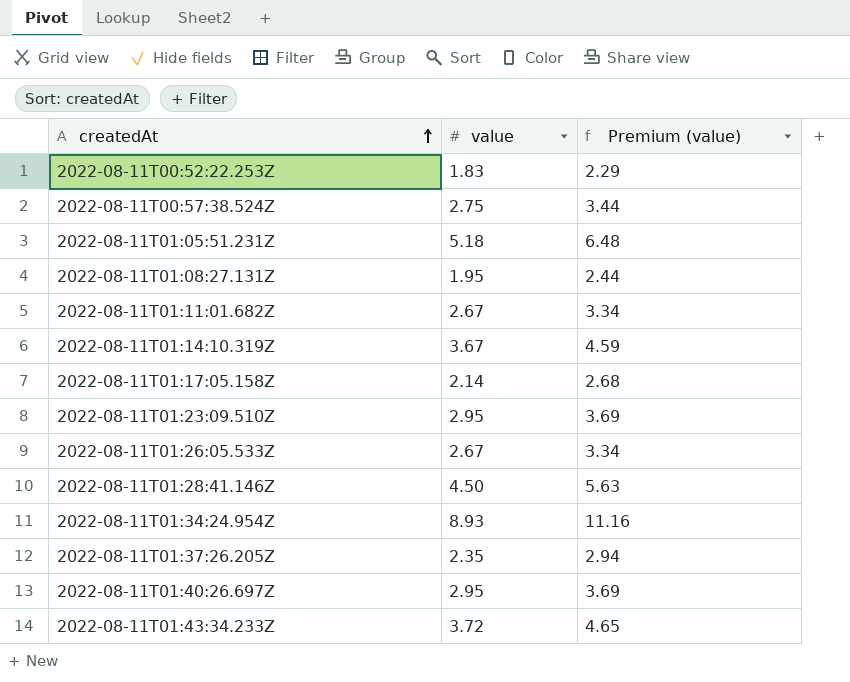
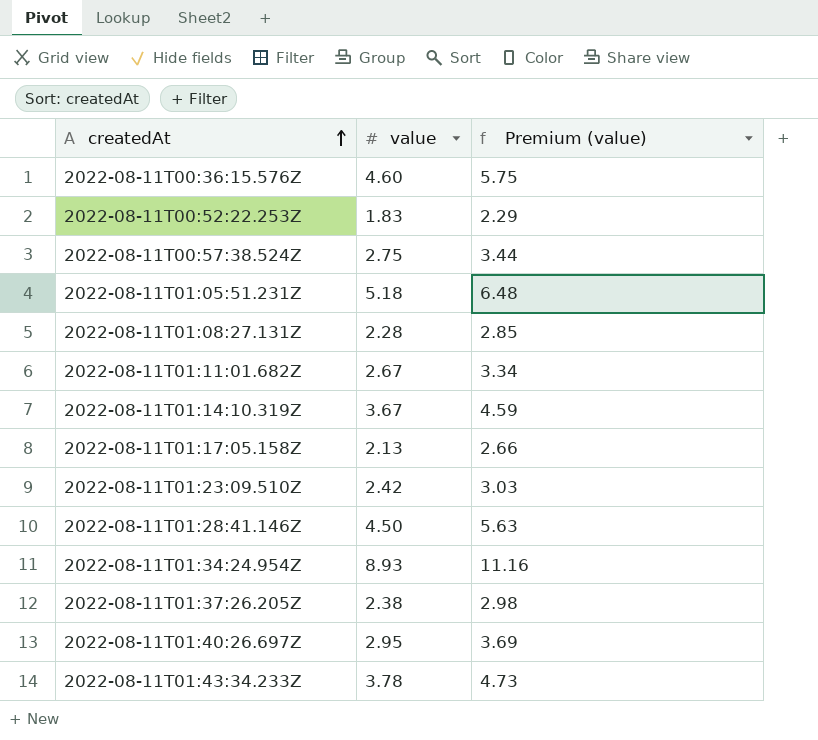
row 2022-08-11T01:26:05.533Z: 2.67 | 3.34 -> none
row 2022-08-11T00:36:15.576Z: none -> 4.60 | 5.75
2022-08-11T01:08:27.131Z | value: 1.95 -> 2.28
2022-08-11T01:08:27.131Z | Premium (value): 2.44 -> 2.85
2022-08-11T01:17:05.158Z | value: 2.14 -> 2.13
2022-08-11T01:17:05.158Z | Premium (value): 2.68 -> 2.66
2022-08-11T01:23:09.510Z | value: 2.95 -> 2.42
2022-08-11T01:23:09.510Z | Premium (value): 3.69 -> 3.03
2022-08-11T01:37:26.205Z | value: 2.35 -> 2.38
2022-08-11T01:37:26.205Z | Premium (value): 2.94 -> 2.98
2022-08-11T01:43:34.233Z | value: 3.72 -> 3.78
2022-08-11T01:43:34.233Z | Premium (value): 4.65 -> 4.73

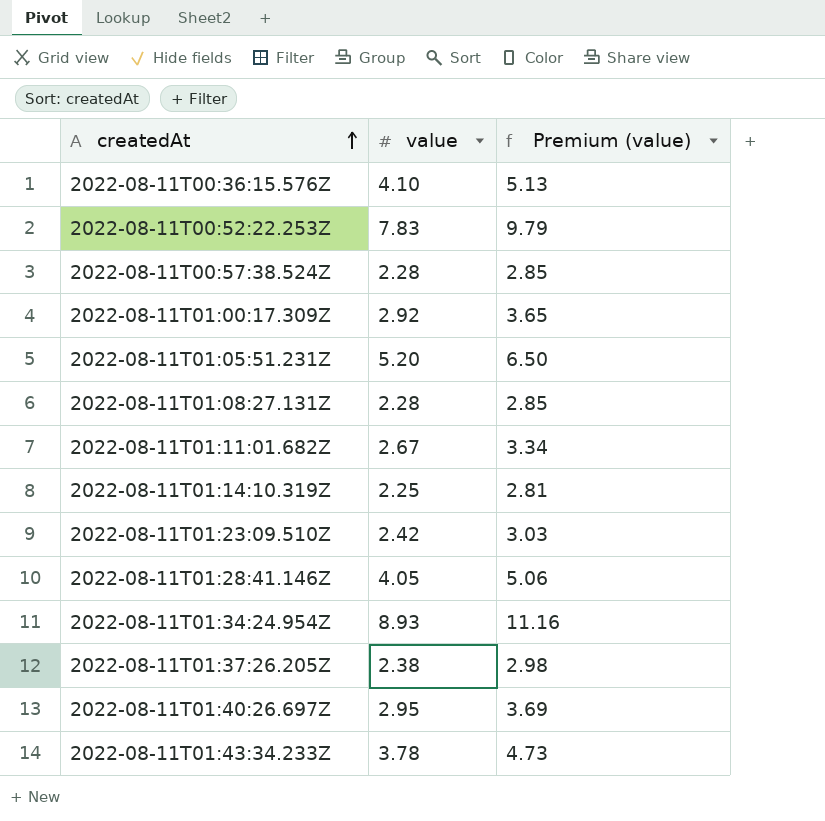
row 2022-08-11T01:17:05.158Z: 2.13 | 2.66 -> none
2022-08-11T00:36:15.576Z | value: 4.60 -> 4.10
2022-08-11T00:36:15.576Z | Premium (value): 5.75 -> 5.13
2022-08-11T00:52:22.253Z | value: 1.83 -> 7.83
2022-08-11T00:52:22.253Z | Premium (value): 2.29 -> 9.79
2022-08-11T00:57:38.524Z | value: 2.75 -> 2.28
2022-08-11T00:57:38.524Z | Premium (value): 3.44 -> 2.85
row 2022-08-11T01:00:17.309Z: none -> 2.92 | 3.65
2022-08-11T01:05:51.231Z | value: 5.18 -> 5.20
2022-08-11T01:05:51.231Z | Premium (value): 6.48 -> 6.50
2022-08-11T01:14:10.319Z | value: 3.67 -> 2.25
2022-08-11T01:14:10.319Z | Premium (value): 4.59 -> 2.81
2022-08-11T01:28:41.146Z | value: 4.50 -> 4.05
2022-08-11T01:28:41.146Z | Premium (value): 5.63 -> 5.06

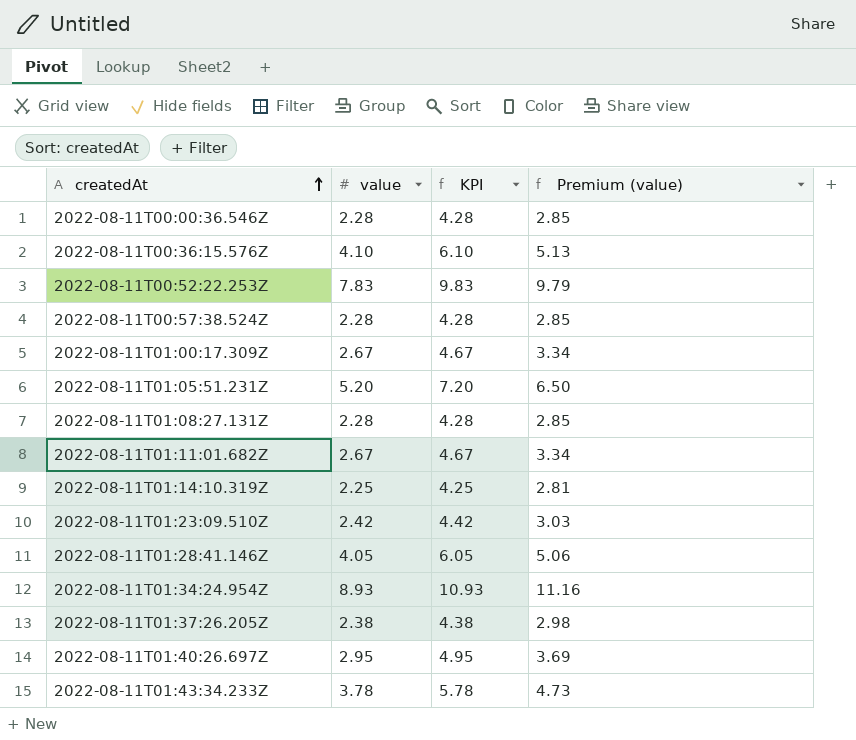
column KPI | formula: none -> [value] + 2
row 2022-08-11T00:00:36.546Z: none -> 2.28 | 4.28 | 2.85
2022-08-11T01:00:17.309Z | value: 2.92 -> 2.67
2022-08-11T01:00:17.309Z | Premium (value): 3.65 -> 3.34

